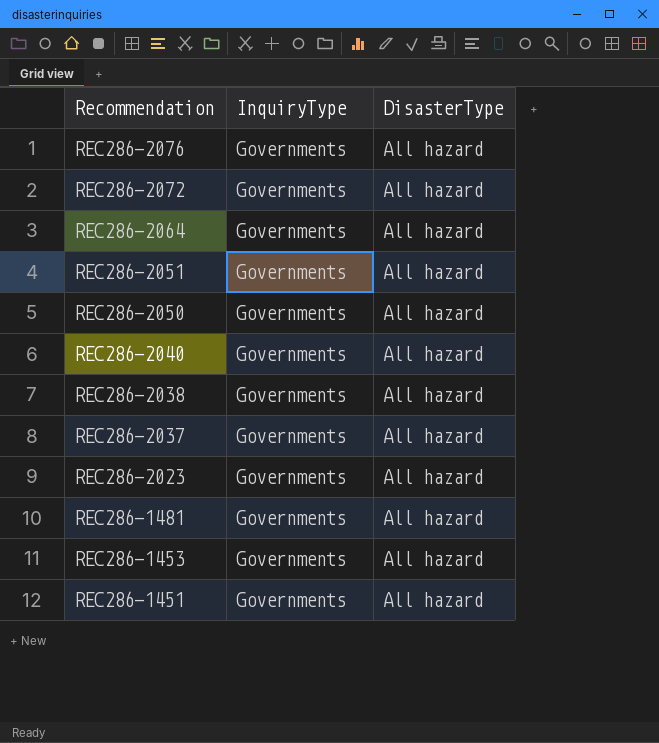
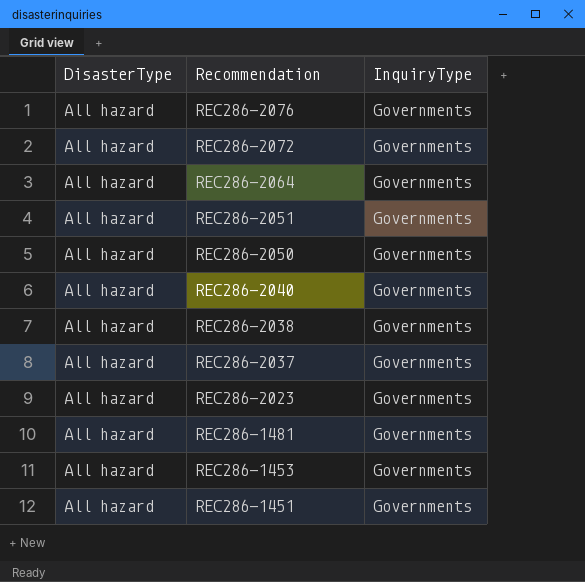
column DisasterType | position: 3 -> 1

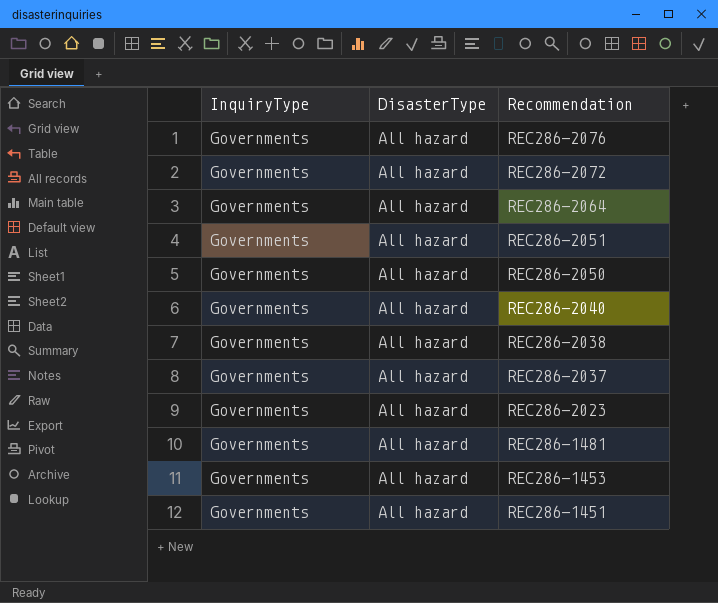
column InquiryType | position: 3 -> 1

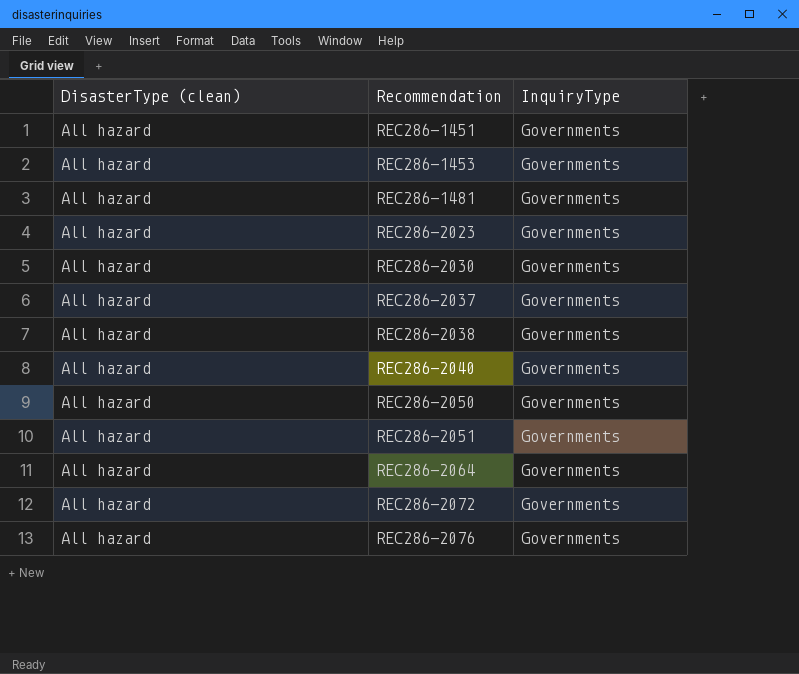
row order: Recommendation descending -> Recommendation ascending
column name: DisasterType -> DisasterType (clean)
column InquiryType | position: 1 -> 3
row REC286-2030: none -> All hazard | Governments

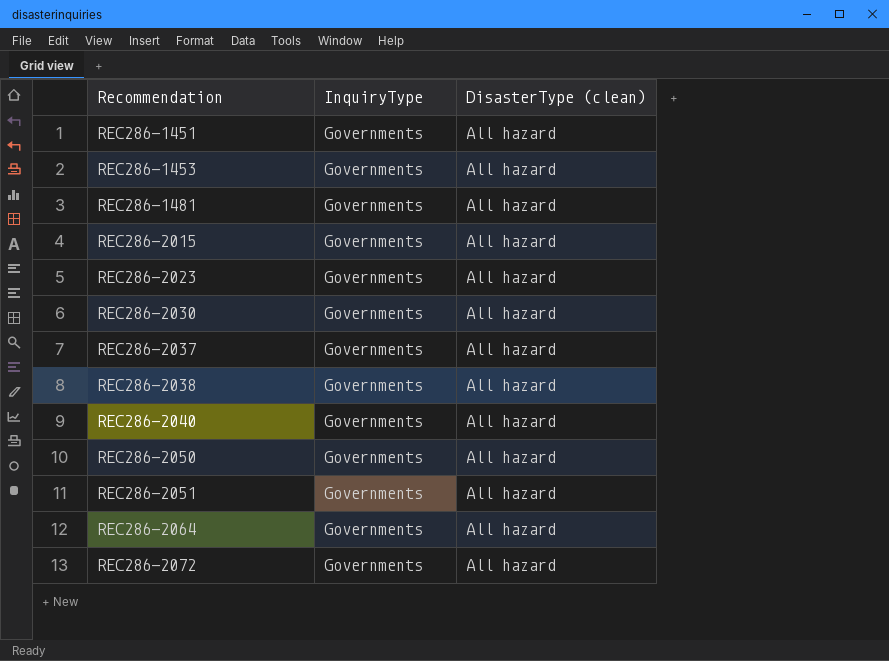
column DisasterType (clean) | position: 1 -> 3
row REC286-2076: All hazard | Governments -> none
row REC286-2015: none -> Governments | All hazard

